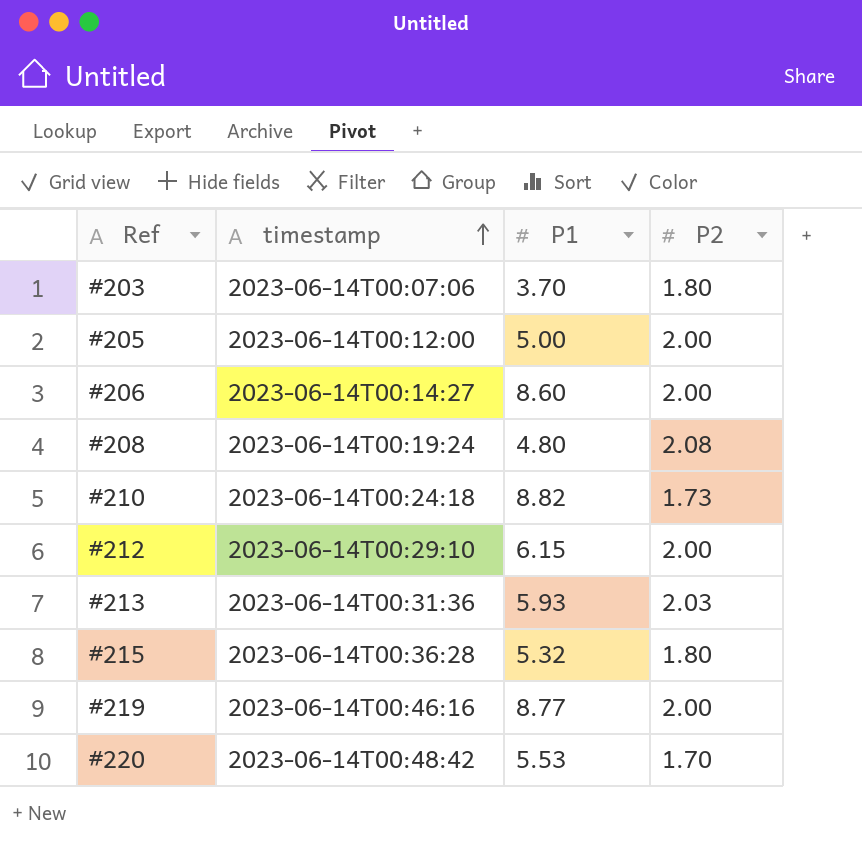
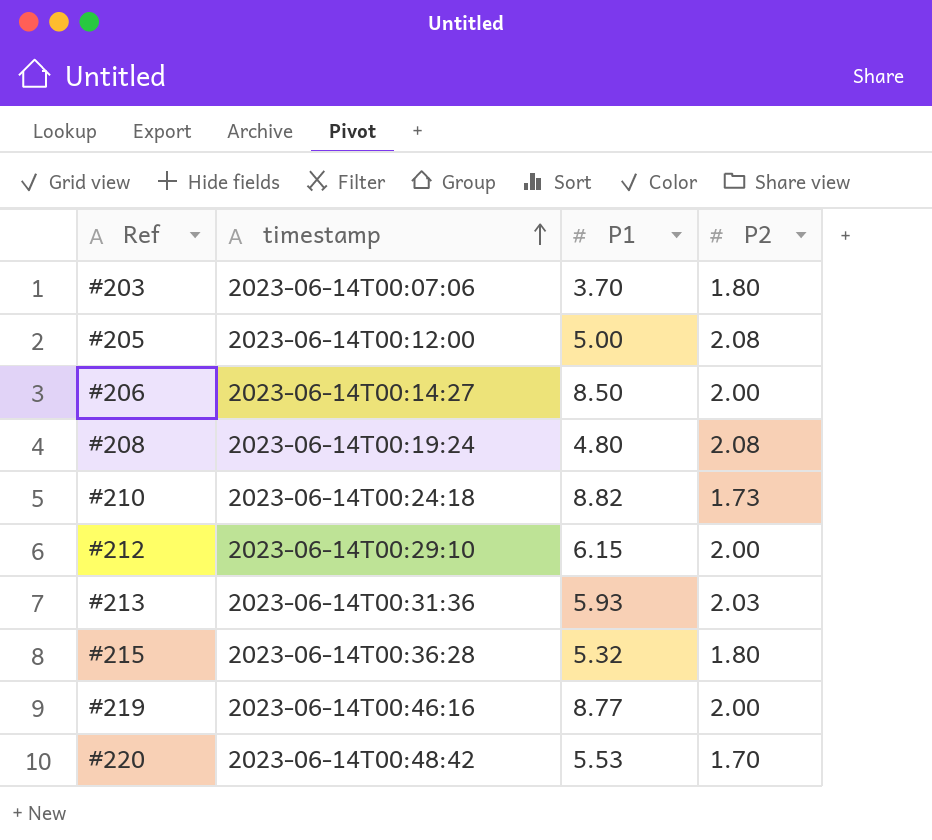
#205 | P2: 2.00 -> 2.08
#206 | P1: 8.60 -> 8.50

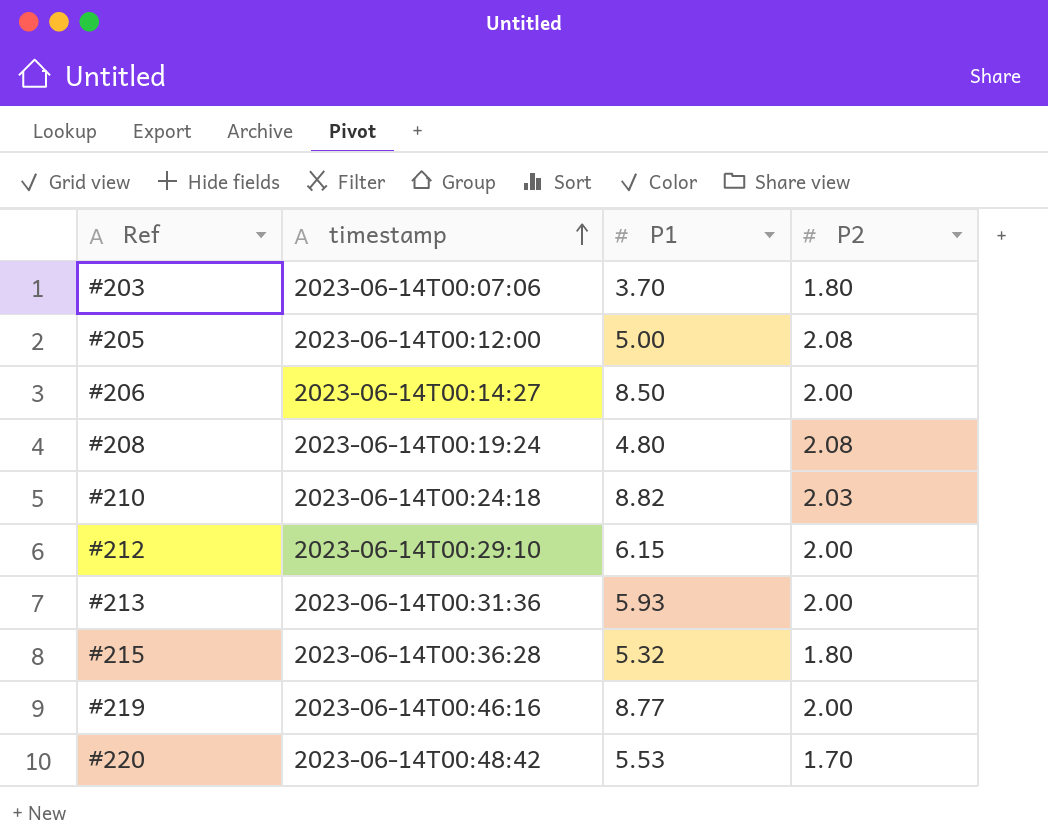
#210 | P2: 1.73 -> 2.03
#213 | P2: 2.03 -> 2.00

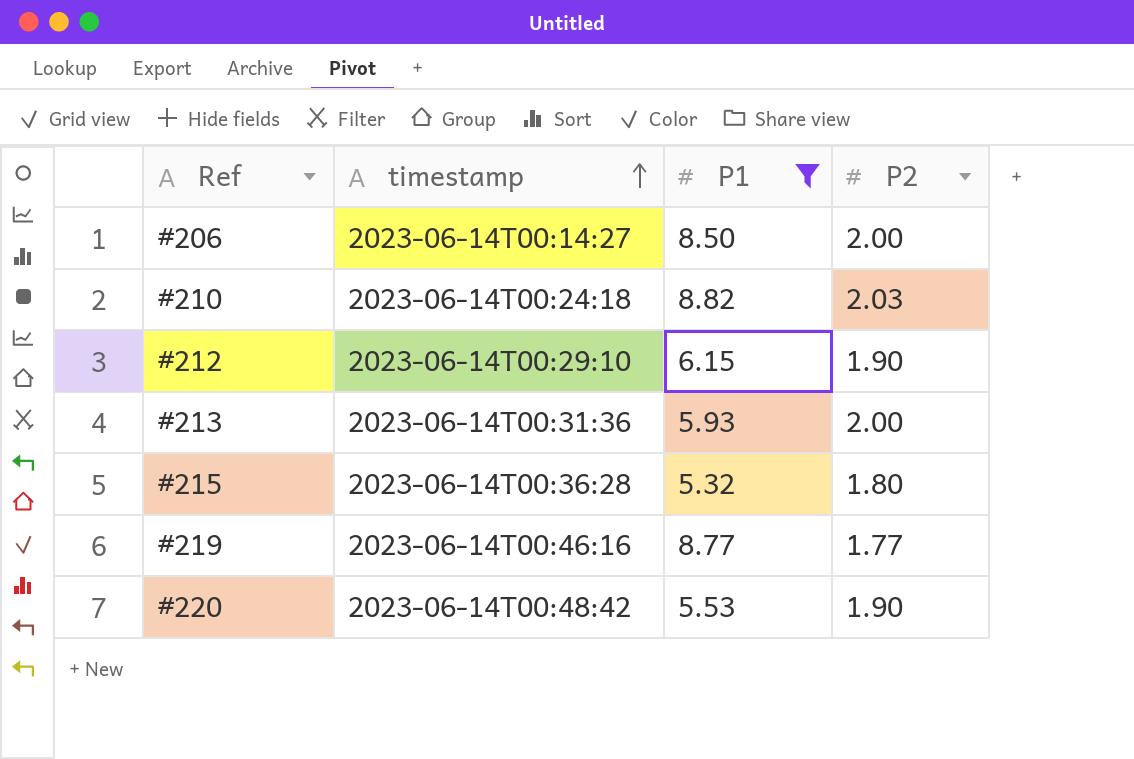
filter: none -> P1 >= 5.32
#212 | P2: 2.00 -> 1.90
#219 | P2: 2.00 -> 1.77
#220 | P2: 1.70 -> 1.90

